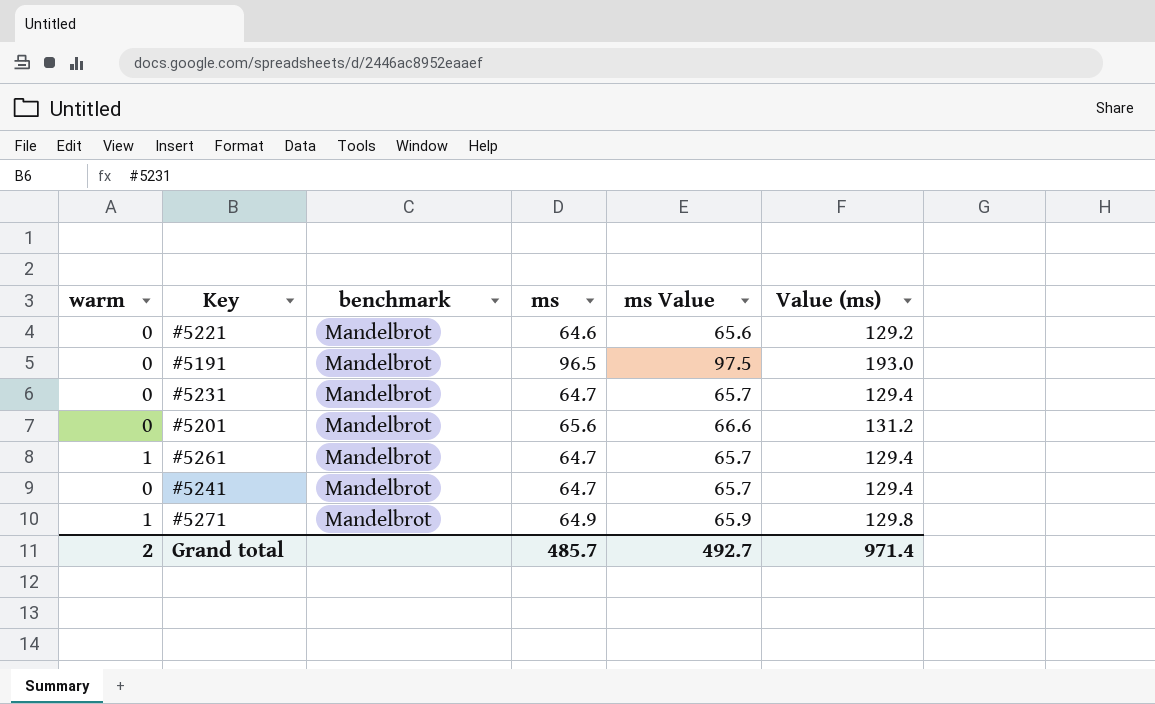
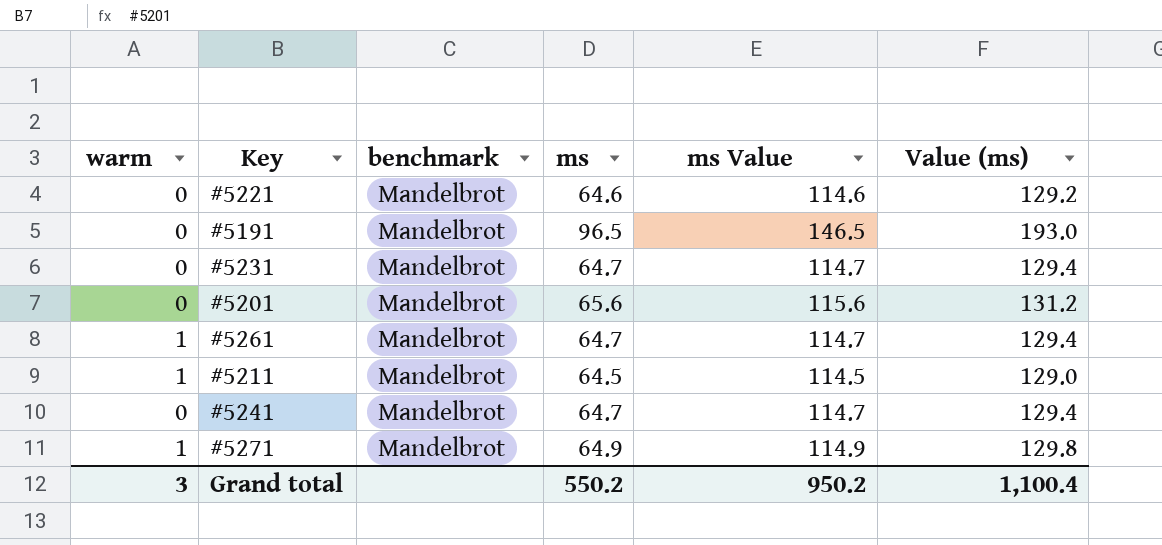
column ms Value | formula: [ms] + 1 -> [ms] + 50
row #5211: none -> 1 | Mandelbrot | 64.5 | 114.5 | 129.0
Grand total | warm: 2 -> 3
Grand total | ms: 485.7 -> 550.2
Grand total | ms Value: 492.7 -> 950.2
Grand total | Value (ms): 971.4 -> 1,100.4

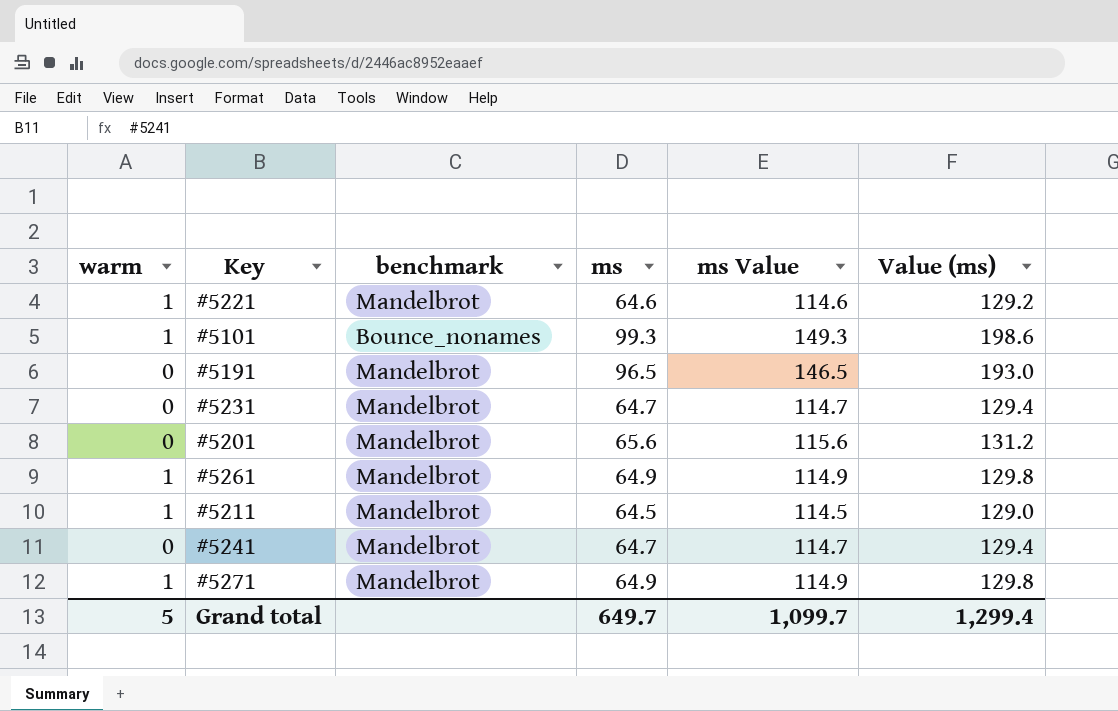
#5221 | warm: 0 -> 1
row #5101: none -> 1 | Bounce_nonames | 99.3 | 149.3 | 198.6
#5261 | ms: 64.7 -> 64.9
#5261 | ms Value: 114.7 -> 114.9
#5261 | Value (ms): 129.4 -> 129.8
Grand total | warm: 3 -> 5
Grand total | ms: 550.2 -> 649.7
Grand total | ms Value: 950.2 -> 1,099.7
Grand total | Value (ms): 1,100.4 -> 1,299.4

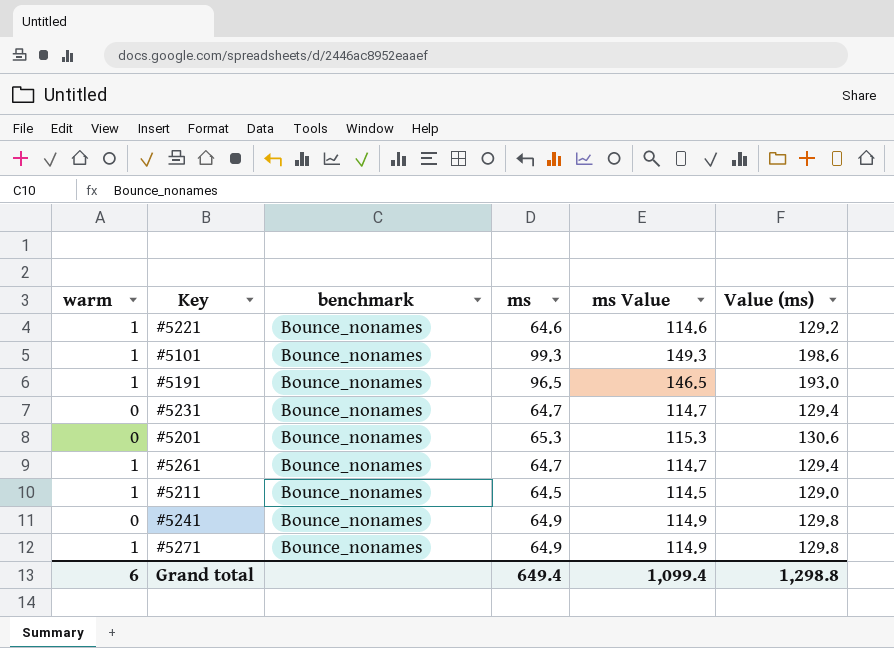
#5221 | benchmark: Mandelbrot -> Bounce_nonames
#5191 | warm: 0 -> 1
#5191 | benchmark: Mandelbrot -> Bounce_nonames
#5231 | benchmark: Mandelbrot -> Bounce_nonames
#5201 | benchmark: Mandelbrot -> Bounce_nonames
#5201 | ms: 65.6 -> 65.3
#5201 | ms Value: 115.6 -> 115.3
#5201 | Value (ms): 131.2 -> 130.6
#5261 | benchmark: Mandelbrot -> Bounce_nonames
#5261 | ms: 64.9 -> 64.7
#5261 | ms Value: 114.9 -> 114.7
#5261 | Value (ms): 129.8 -> 129.4
#5211 | benchmark: Mandelbrot -> Bounce_nonames
#5241 | benchmark: Mandelbrot -> Bounce_nonames
#5241 | ms: 64.7 -> 64.9
#5241 | ms Value: 114.7 -> 114.9
#5241 | Value (ms): 129.4 -> 129.8
#5271 | benchmark: Mandelbrot -> Bounce_nonames
Grand total | warm: 5 -> 6
Grand total | ms: 649.7 -> 649.4
Grand total | ms Value: 1,099.7 -> 1,099.4
Grand total | Value (ms): 1,299.4 -> 1,298.8

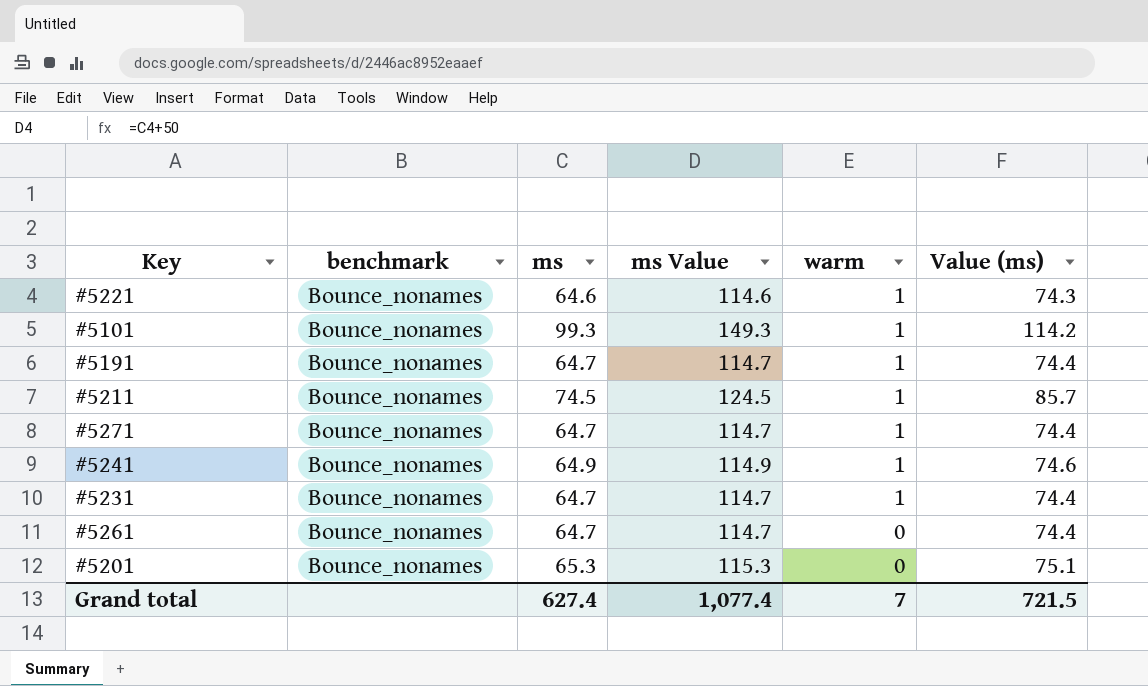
row order: none -> warm descending
column warm | position: 1 -> 5
column Value (ms) | formula: [ms] * 2 -> [ms] * 1.15
#5191 | ms: 96.5 -> 64.7
#5191 | ms Value: 146.5 -> 114.7
#5211 | ms: 64.5 -> 74.5
#5211 | ms Value: 114.5 -> 124.5
#5271 | ms: 64.9 -> 64.7
#5271 | ms Value: 114.9 -> 114.7
#5241 | warm: 0 -> 1
#5231 | warm: 0 -> 1
#5261 | warm: 1 -> 0
Grand total | ms: 649.4 -> 627.4
Grand total | ms Value: 1,099.4 -> 1,077.4
Grand total | warm: 6 -> 7
Grand total | Value (ms): 1,298.8 -> 721.5

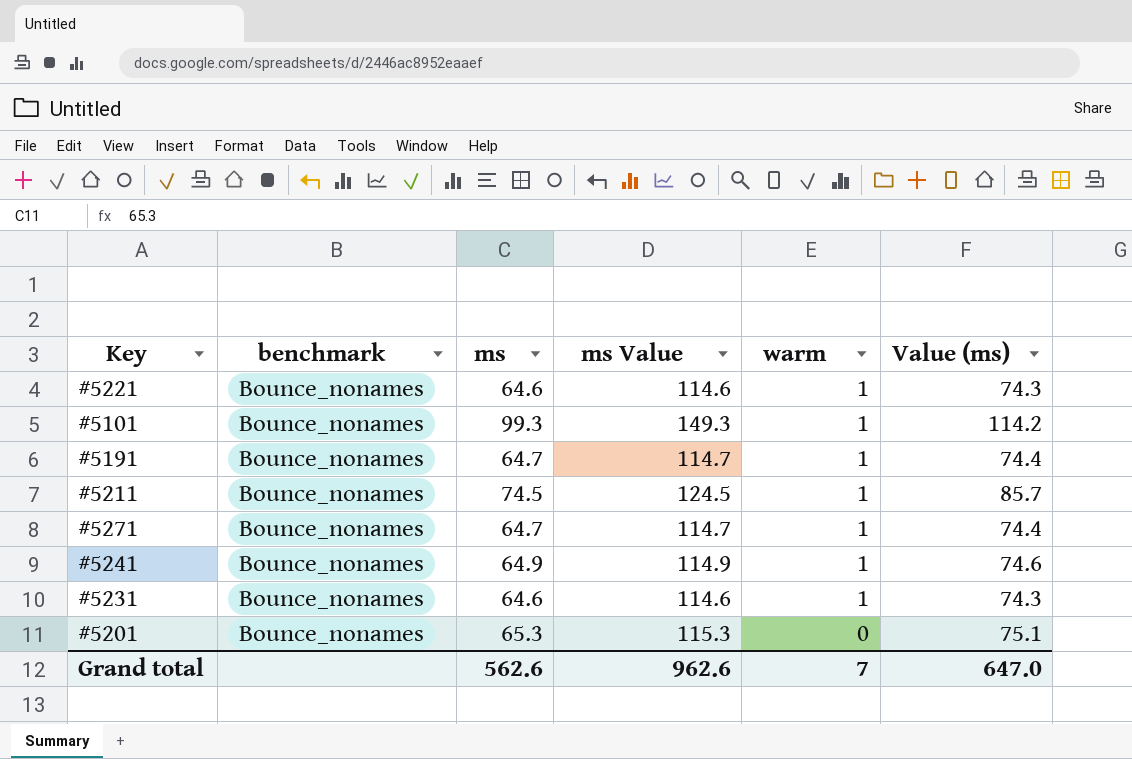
row #5261: Bounce_nonames | 64.7 | 114.7 | 0 | 74.4 -> none
#5231 | ms: 64.7 -> 64.6
#5231 | ms Value: 114.7 -> 114.6
#5231 | Value (ms): 74.4 -> 74.3
Grand total | ms: 627.4 -> 562.6
Grand total | ms Value: 1,077.4 -> 962.6
Grand total | Value (ms): 721.5 -> 647.0

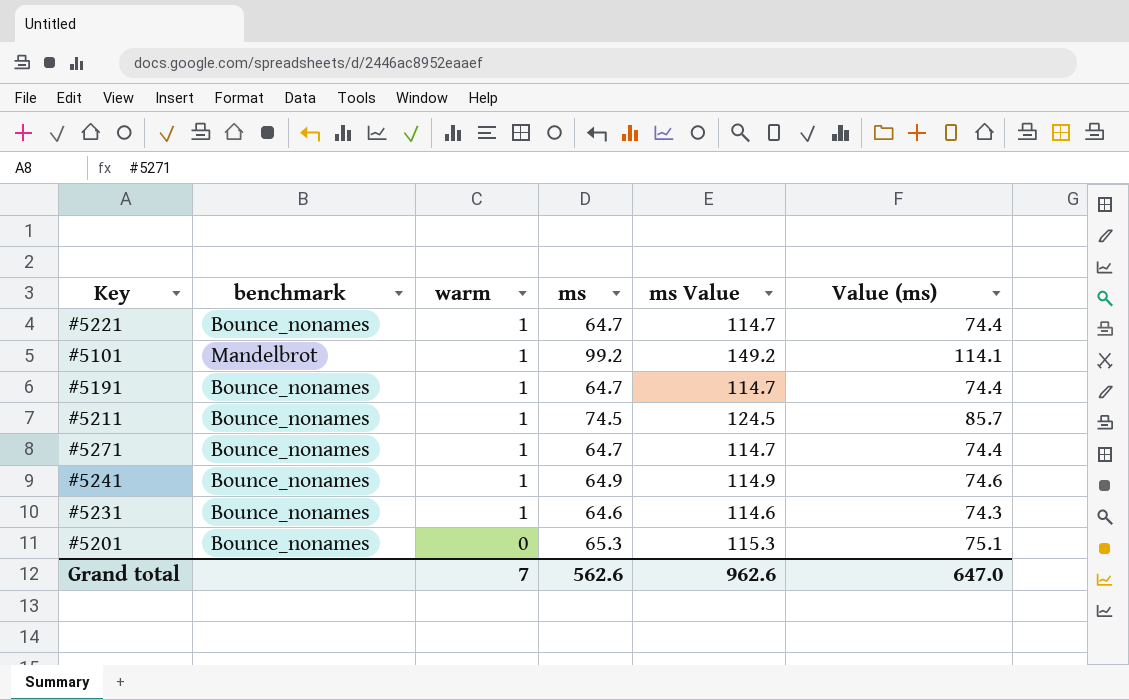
column warm | position: 5 -> 3
#5221 | ms: 64.6 -> 64.7
#5221 | ms Value: 114.6 -> 114.7
#5221 | Value (ms): 74.3 -> 74.4
#5101 | benchmark: Bounce_nonames -> Mandelbrot
#5101 | ms: 99.3 -> 99.2
#5101 | ms Value: 149.3 -> 149.2
#5101 | Value (ms): 114.2 -> 114.1

